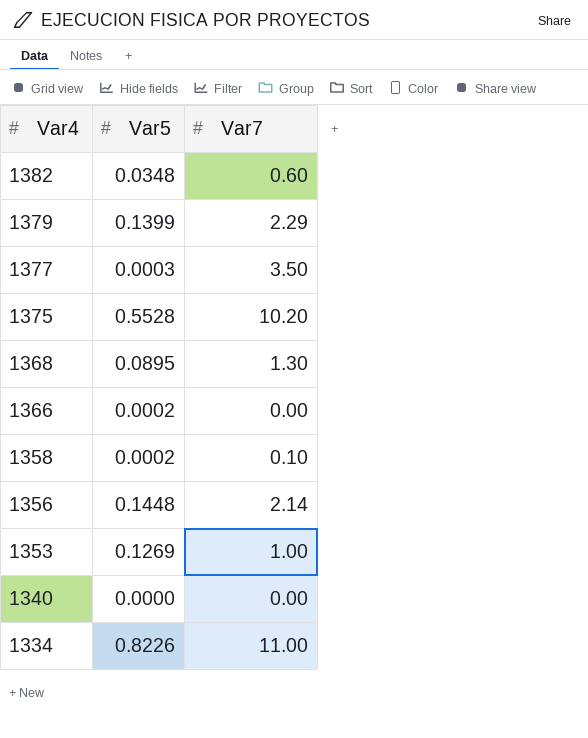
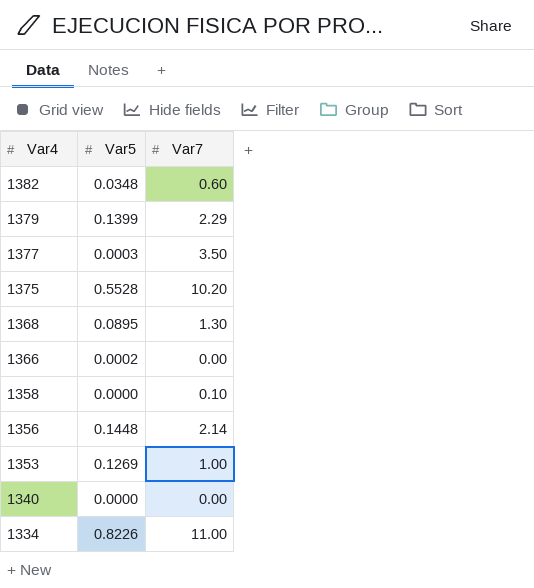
1358 | Var5: 0.0002 -> 0.0000

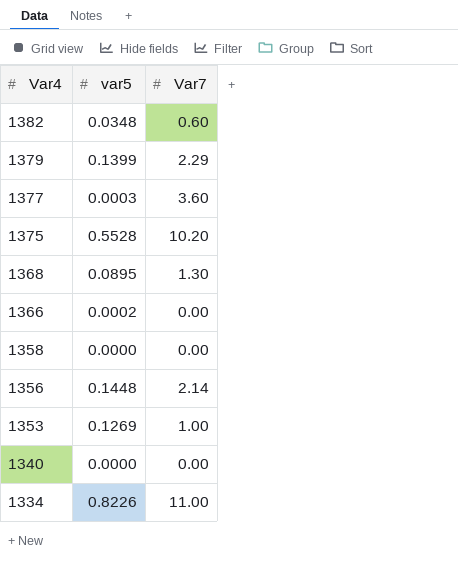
column name: Var5 -> var5
1377 | Var7: 3.50 -> 3.60
1358 | Var7: 0.10 -> 0.00

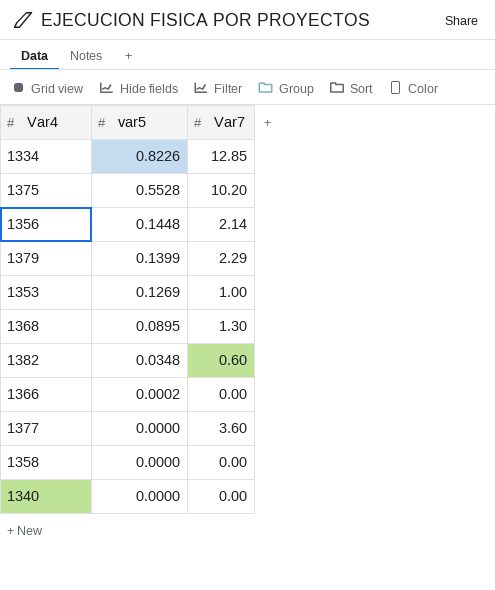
row order: Var4 descending -> var5 descending
1334 | Var7: 11.00 -> 12.85
1377 | var5: 0.0003 -> 0.0000

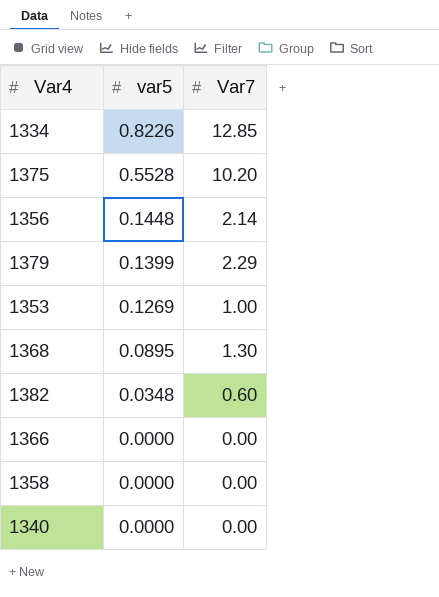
row 1377: 0.0000 | 3.60 -> none
1366 | var5: 0.0002 -> 0.0000

